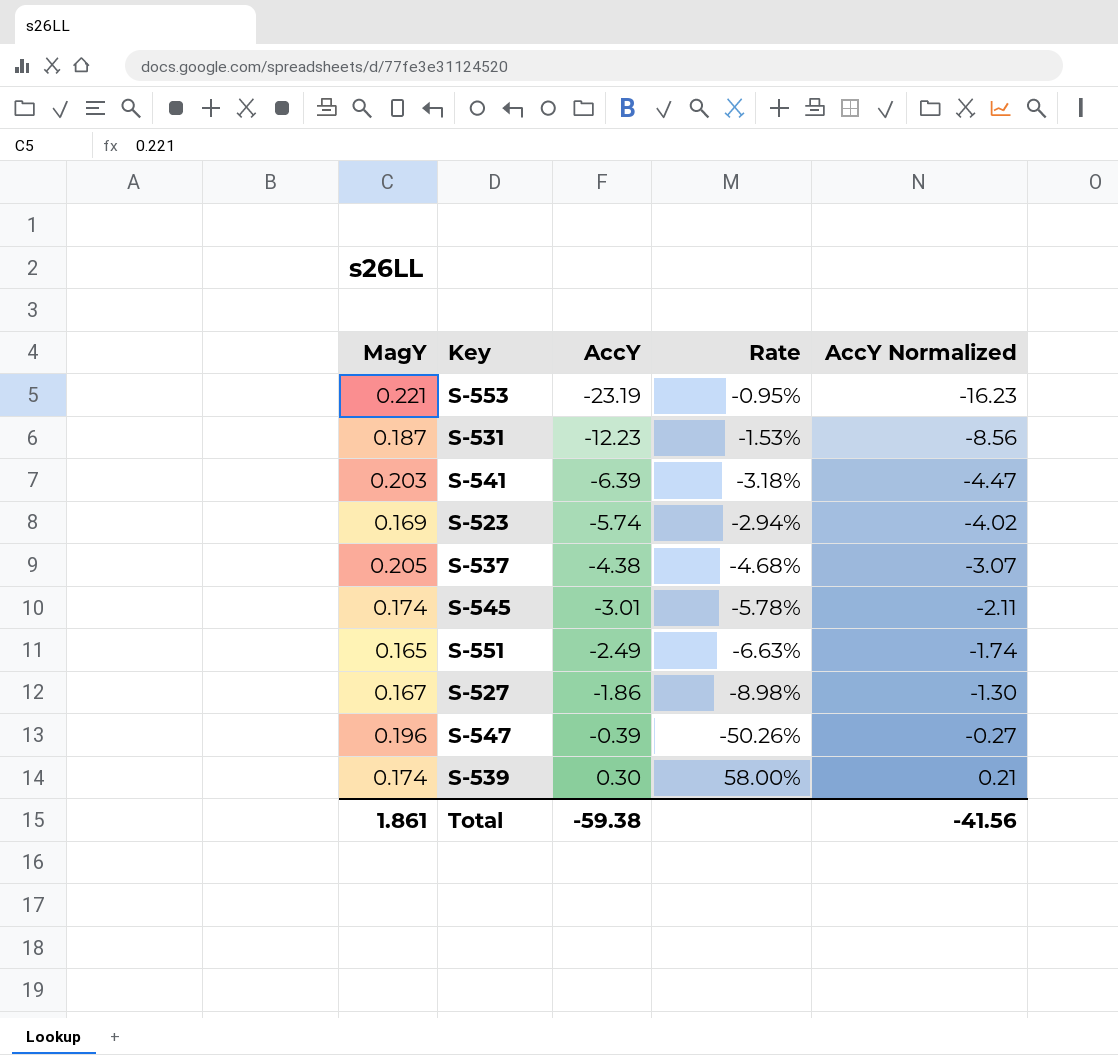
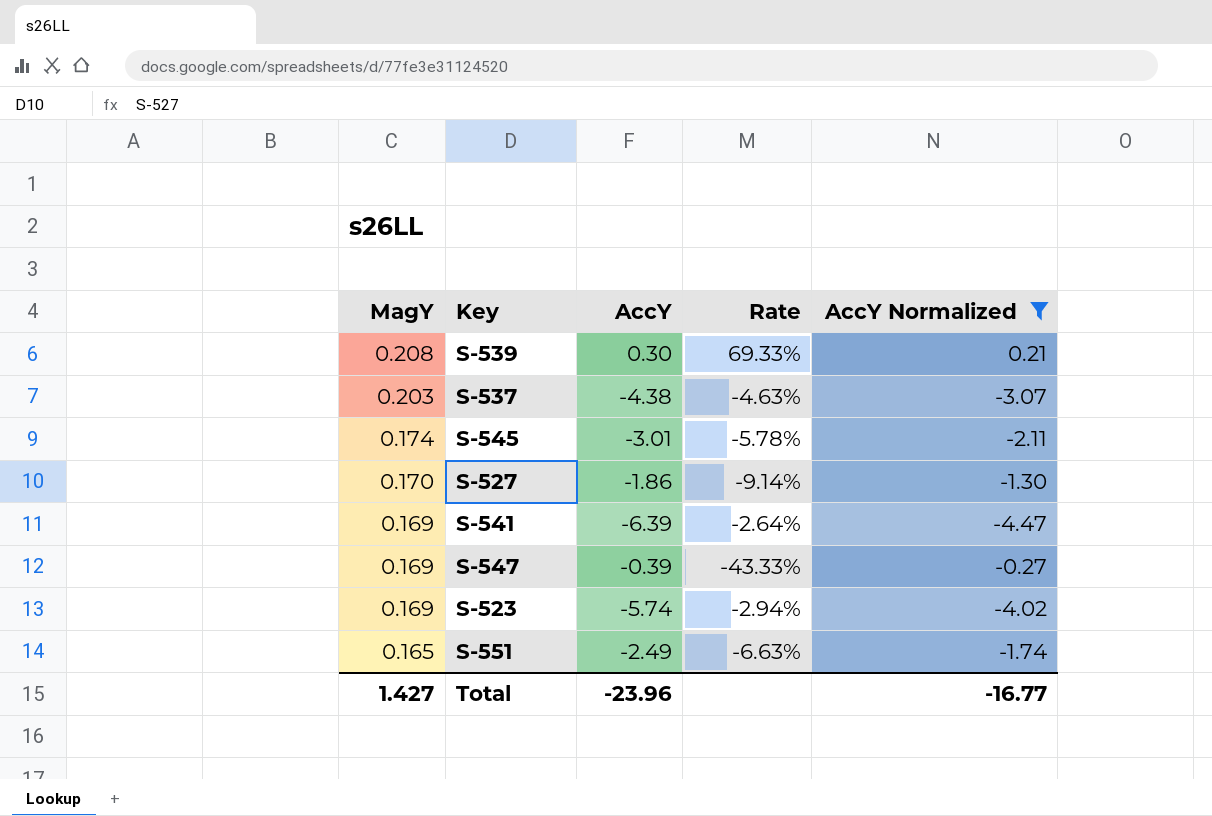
filter: none -> AccY Normalized >= -4.47
row order: AccY ascending -> MagY descending
S-539 | MagY: 0.174 -> 0.208
S-539 | Rate: 58.00% -> 69.33%
S-537 | MagY: 0.205 -> 0.203
S-537 | Rate: -4.68% -> -4.63%
S-527 | MagY: 0.167 -> 0.170
S-527 | Rate: -8.98% -> -9.14%
S-541 | MagY: 0.203 -> 0.169
S-541 | Rate: -3.18% -> -2.64%
S-547 | MagY: 0.196 -> 0.169
S-547 | Rate: -50.26% -> -43.33%
Total | MagY: 1.861 -> 1.427
Total | AccY: -59.38 -> -23.96
Total | AccY Normalized: -41.56 -> -16.77

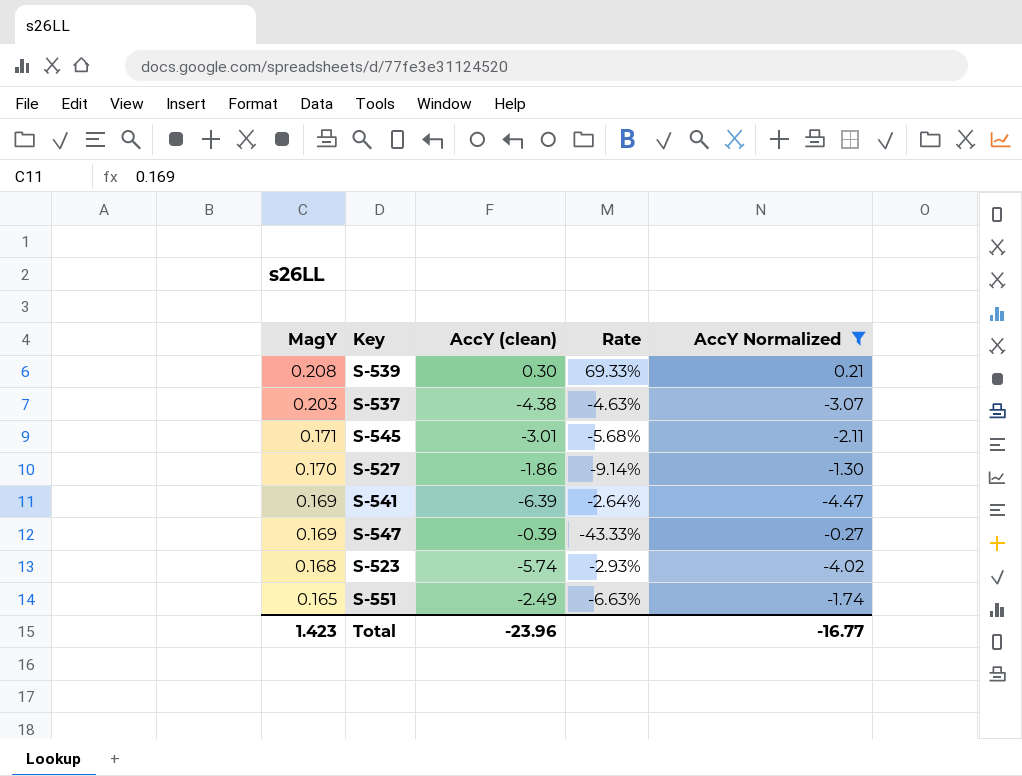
column name: AccY -> AccY (clean)
S-545 | MagY: 0.174 -> 0.171
S-545 | Rate: -5.78% -> -5.68%
S-523 | MagY: 0.169 -> 0.168
S-523 | Rate: -2.94% -> -2.93%
Total | MagY: 1.427 -> 1.423

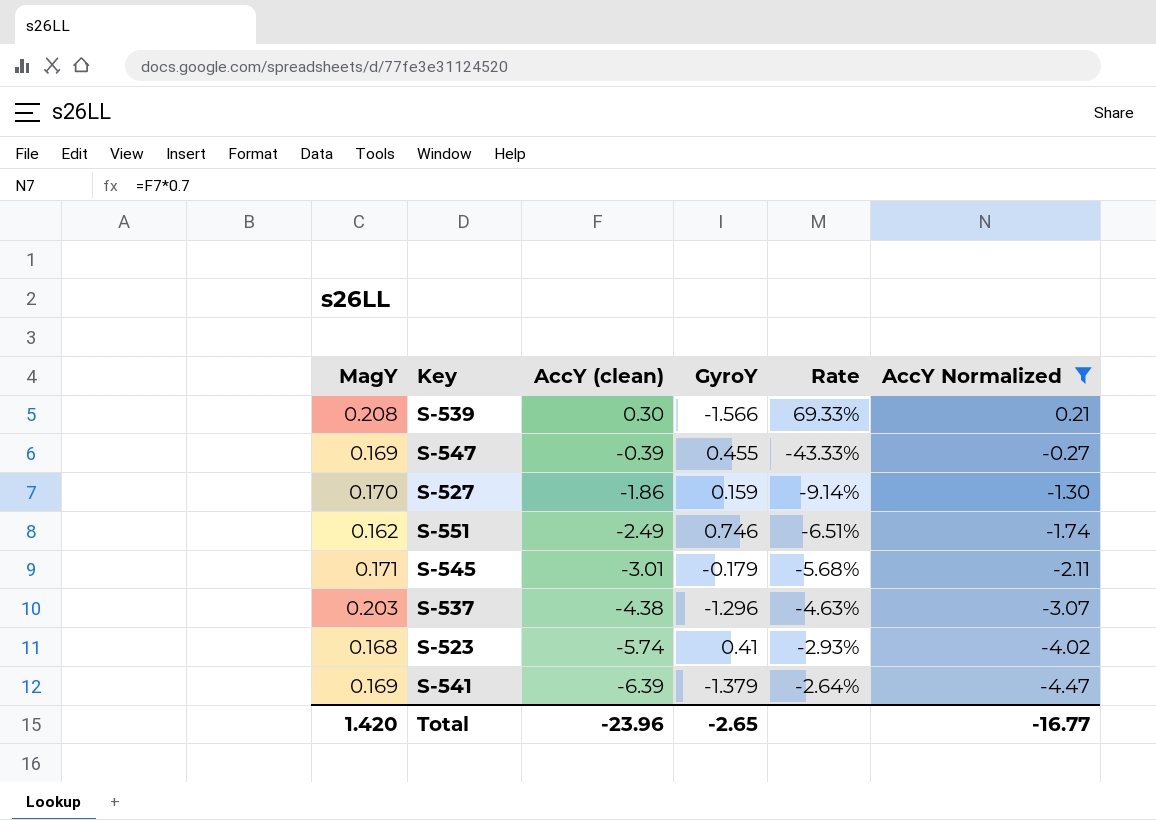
row order: MagY descending -> AccY (clean) descending
column GyroY | position: none -> 4
S-551 | MagY: 0.165 -> 0.162
S-551 | Rate: -6.63% -> -6.51%
Total | MagY: 1.423 -> 1.420

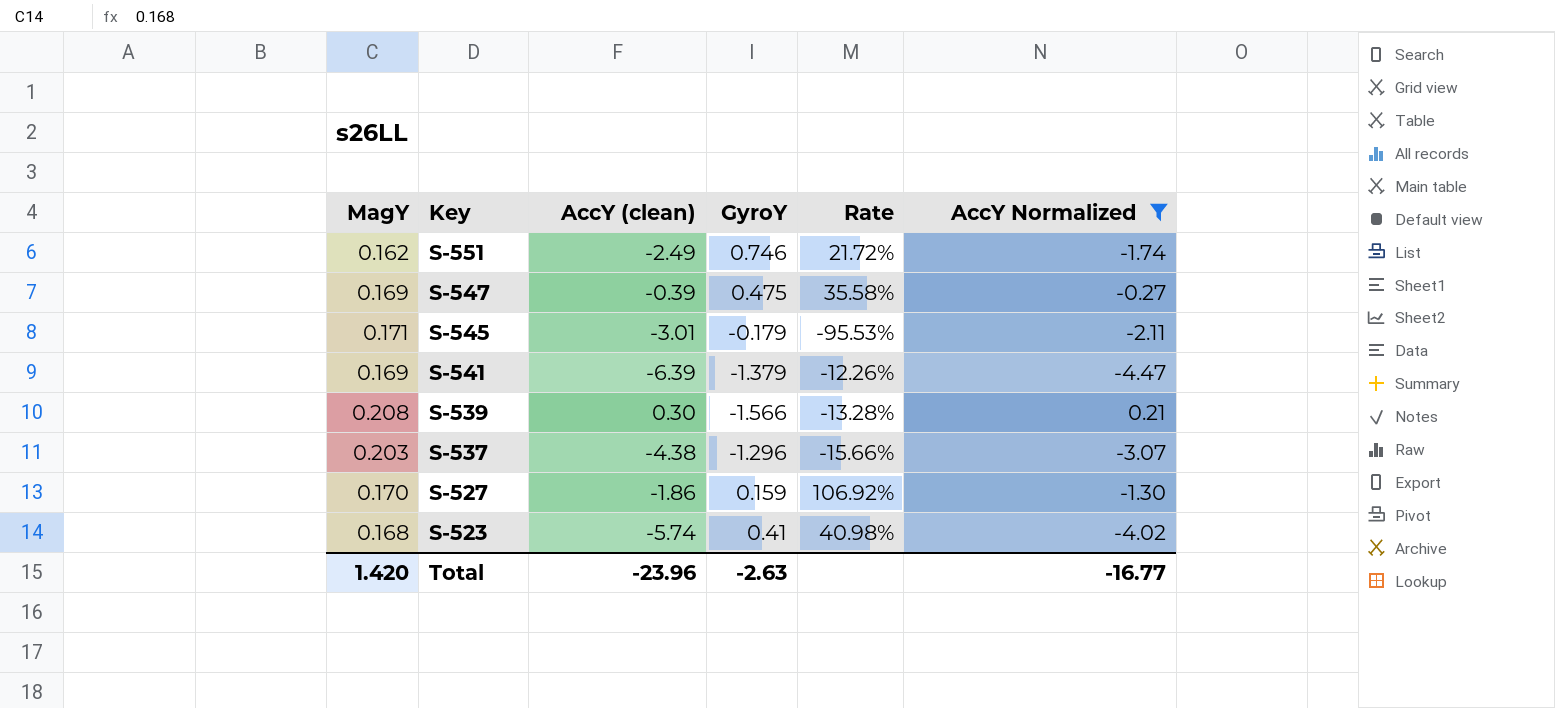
row order: AccY (clean) descending -> Key descending
column Rate | formula: [MagY] / [AccY (clean)] -> [MagY] / [GyroY]
S-547 | GyroY: 0.455 -> 0.475
Total | GyroY: -2.65 -> -2.63

